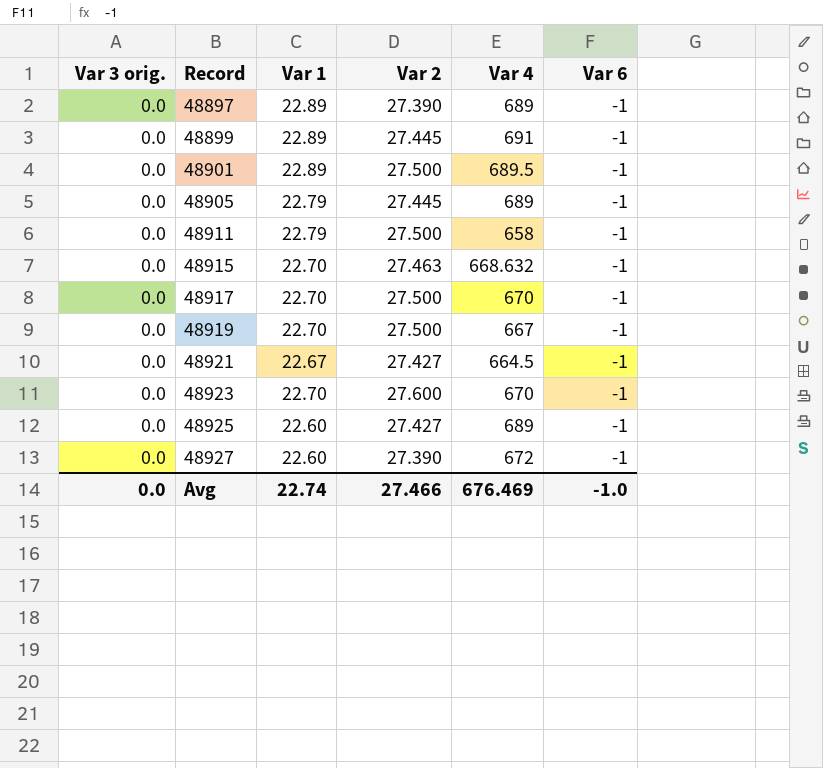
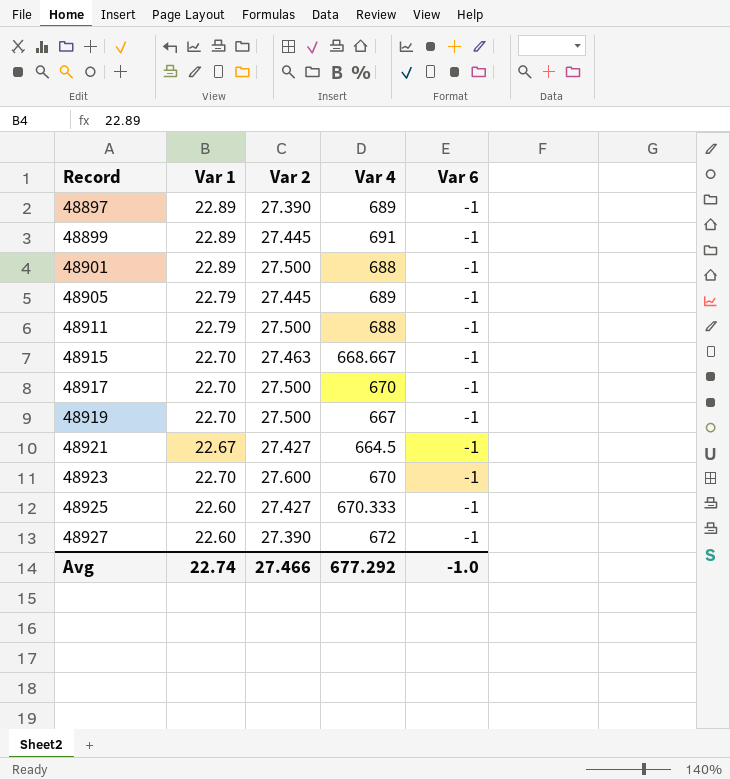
column Var 3 orig. | position: 1 -> none
48901 | Var 4: 689.5 -> 688
48911 | Var 4: 658 -> 688
48915 | Var 4: 668.632 -> 668.667
48925 | Var 4: 689 -> 670.333
Avg | Var 4: 676.469 -> 677.292

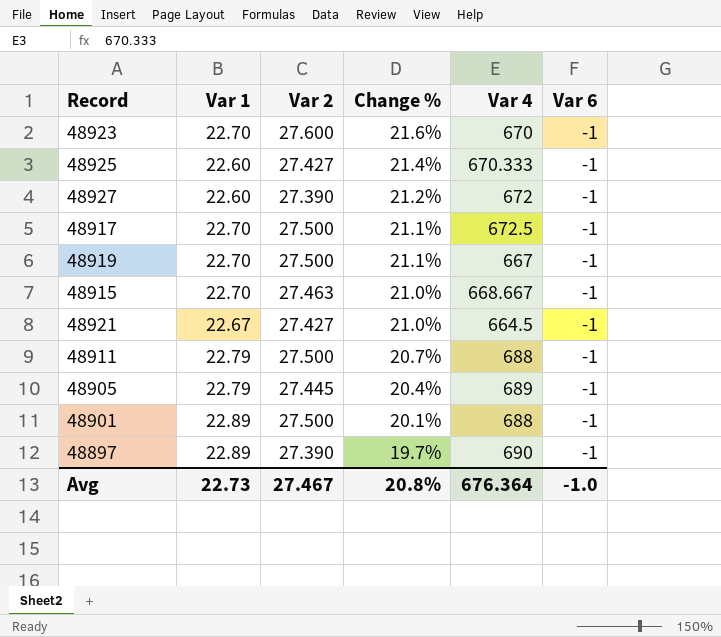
row order: Record ascending -> Change % descending
column Change % | formula: none -> ([Var 2] - [Var 1]) / [Var 1]
row 48899: 22.89 | 27.445 | 691 | -1 -> none
48917 | Var 4: 670 -> 672.5
48897 | Var 4: 689 -> 690
Avg | Var 1: 22.74 -> 22.73
Avg | Var 2: 27.466 -> 27.467
Avg | Var 4: 677.292 -> 676.364

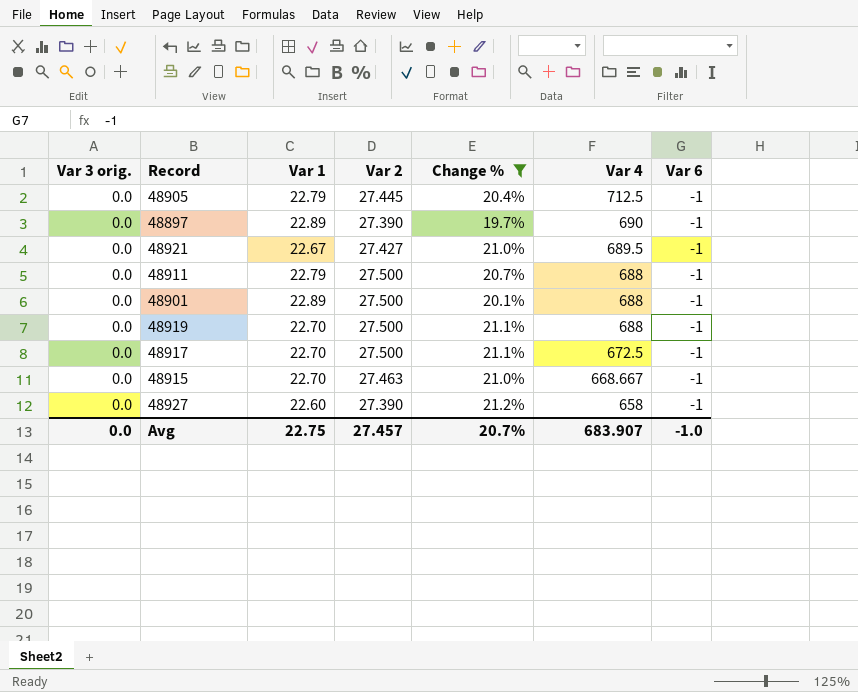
filter: none -> Change % <= 21.2%
row order: Change % descending -> Var 4 descending
column Var 3 orig. | position: none -> 1
48905 | Var 4: 689 -> 712.5
48921 | Var 4: 664.5 -> 689.5
48919 | Var 4: 667 -> 688
48927 | Var 4: 672 -> 658
Avg | Var 1: 22.73 -> 22.75
Avg | Var 2: 27.467 -> 27.457
Avg | Change %: 20.8% -> 20.7%
Avg | Var 4: 676.364 -> 683.907

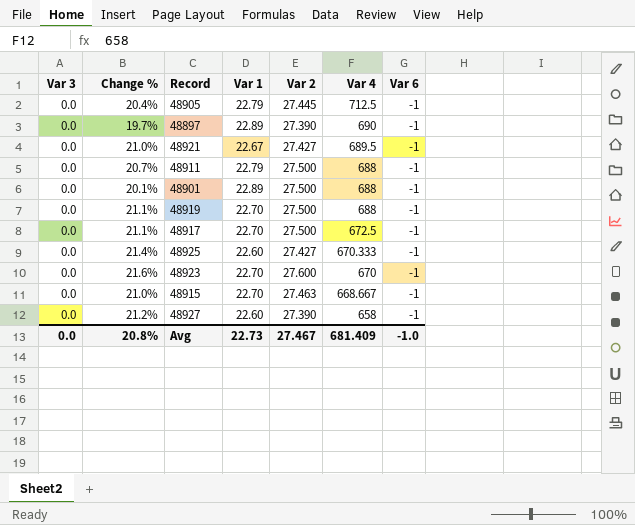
filter: Change % <= 21.2% -> none
column name: Var 3 orig. -> Var 3
column Change % | position: 5 -> 2
Avg | Change %: 20.7% -> 20.8%
Avg | Var 1: 22.75 -> 22.73
Avg | Var 2: 27.457 -> 27.467
Avg | Var 4: 683.907 -> 681.409

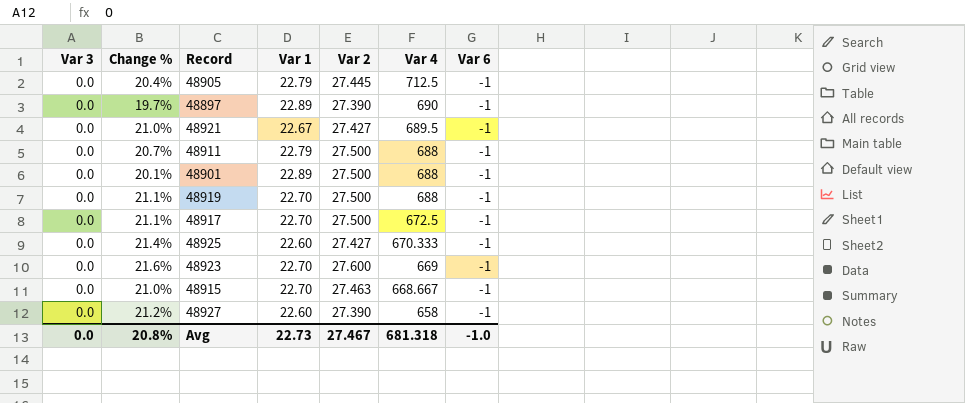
48923 | Var 4: 670 -> 669
Avg | Var 4: 681.409 -> 681.318

